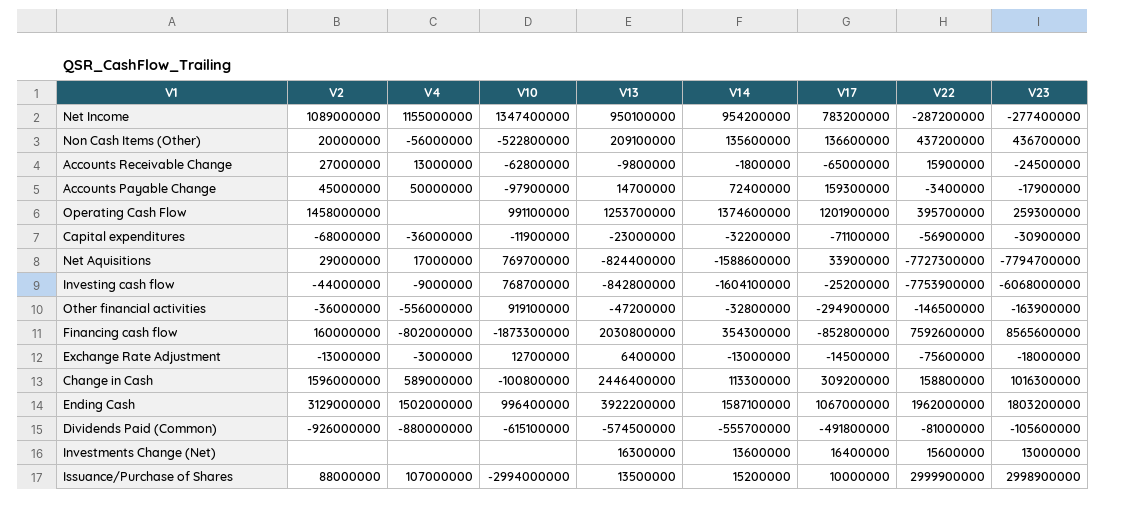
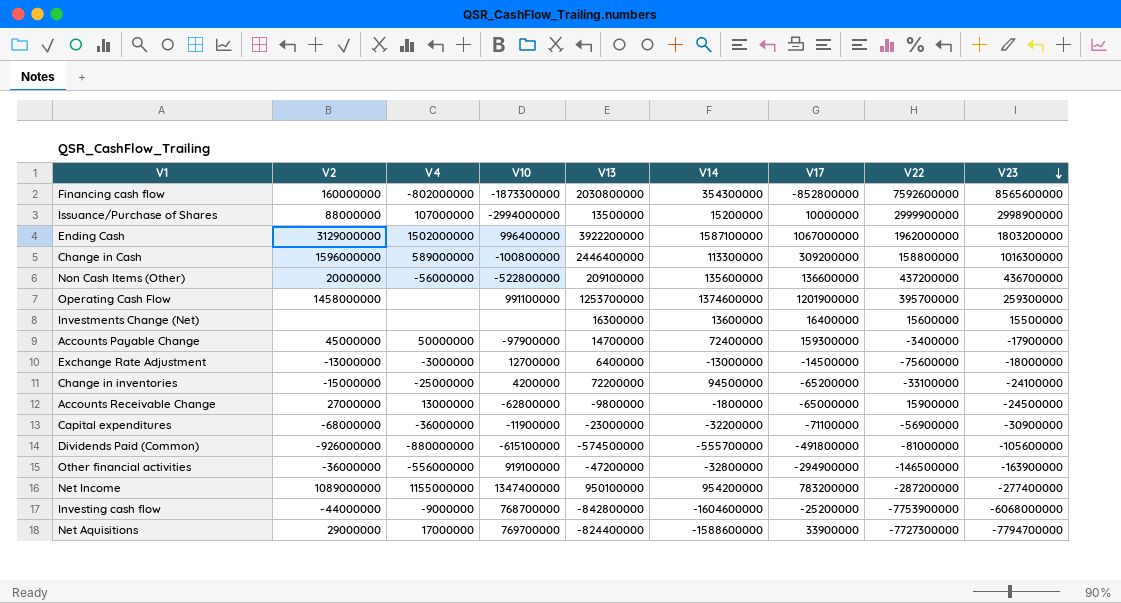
row order: none -> V23 descending
Investments Change (Net) | V23: 13000000 -> 15500000
row Change in inventories: none -> -15000000 | -25000000 | 4200000 | 72200000 | 94500000 | -65200000 | -33100000 | -24100000
Investing cash flow | V14: -1604100000 -> -1604600000

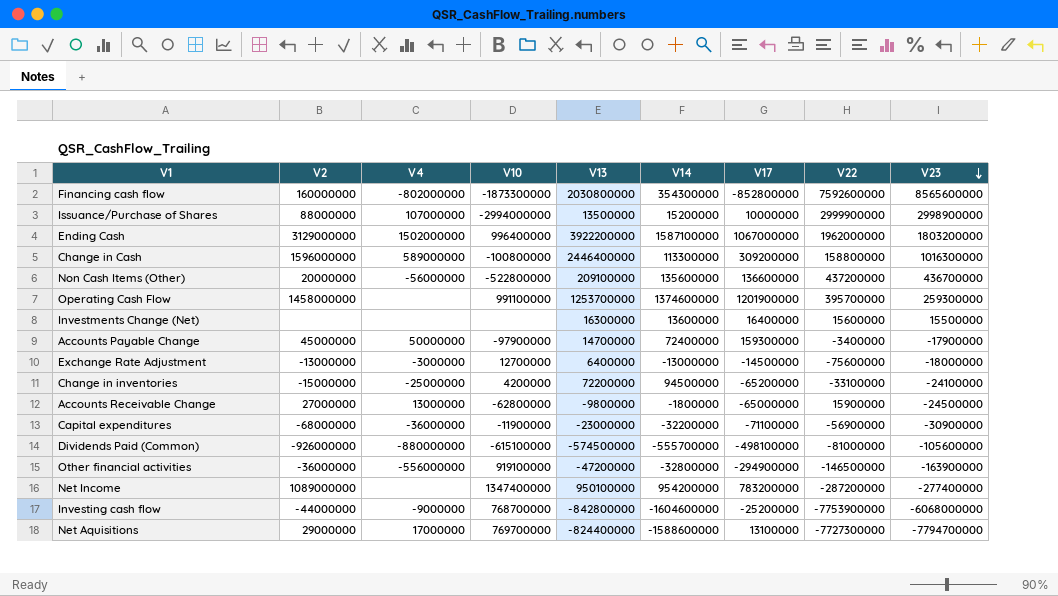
Dividends Paid (Common) | V17: -491800000 -> -498100000
Net Income | V4: 1155000000 -> none
Net Aquisitions | V17: 33900000 -> 13100000

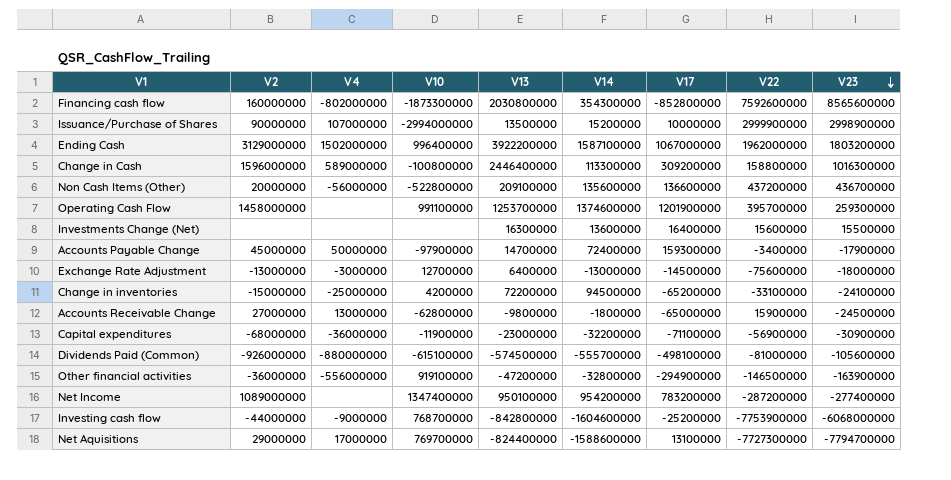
Issuance/Purchase of Shares | V2: 88000000 -> 90000000

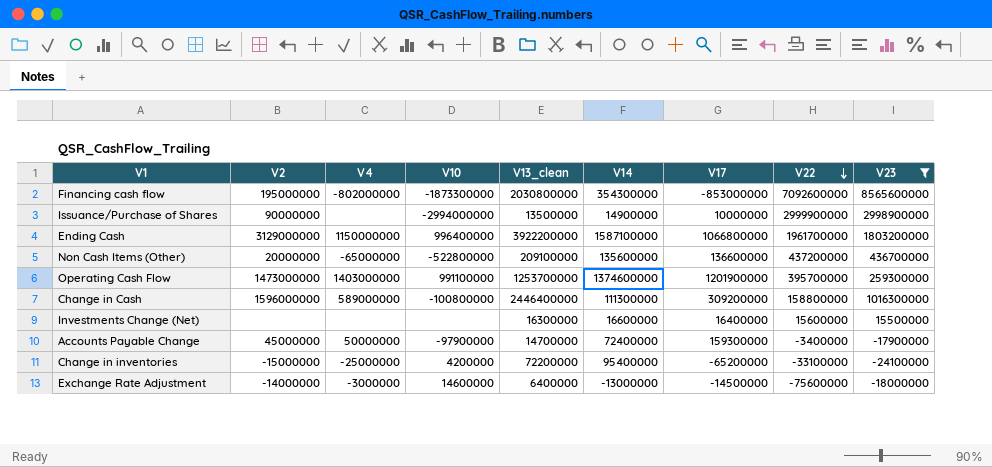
filter: none -> V23 >= -24100000
row order: V23 descending -> V22 descending
column name: V13 -> V13_clean
Financing cash flow | V2: 160000000 -> 195000000
Financing cash flow | V17: -852800000 -> -853000000
Financing cash flow | V22: 7592600000 -> 7092600000
Issuance/Purchase of Shares | V4: 107000000 -> none
Issuance/Purchase of Shares | V14: 15200000 -> 14900000
Ending Cash | V4: 1502000000 -> 1150000000
Ending Cash | V17: 1067000000 -> 1066800000
Ending Cash | V22: 1962000000 -> 1961700000
Non Cash Items (Other) | V4: -56000000 -> -65000000
Operating Cash Flow | V2: 1458000000 -> 1473000000
Operating Cash Flow | V4: none -> 1403000000
Change in Cash | V14: 113300000 -> 111300000
Investments Change (Net) | V14: 13600000 -> 16600000
Change in inventories | V14: 94500000 -> 95400000
Exchange Rate Adjustment | V2: -13000000 -> -14000000
Exchange Rate Adjustment | V10: 12700000 -> 14600000

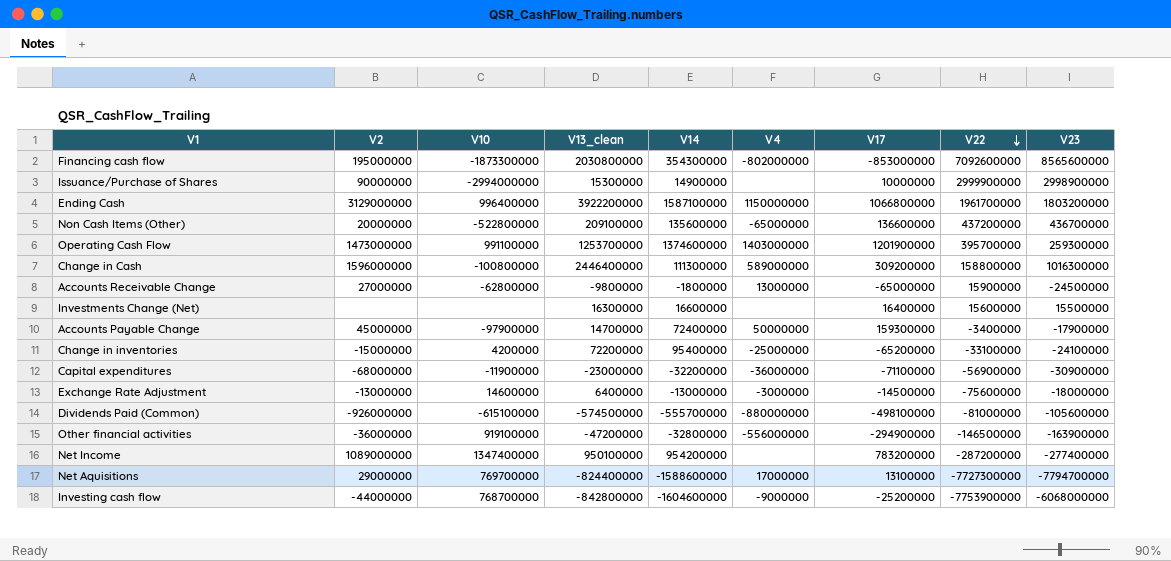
filter: V23 >= -24100000 -> none
column V4 | position: 3 -> 6
Issuance/Purchase of Shares | V13_clean: 13500000 -> 15300000
Exchange Rate Adjustment | V2: -14000000 -> -13000000

